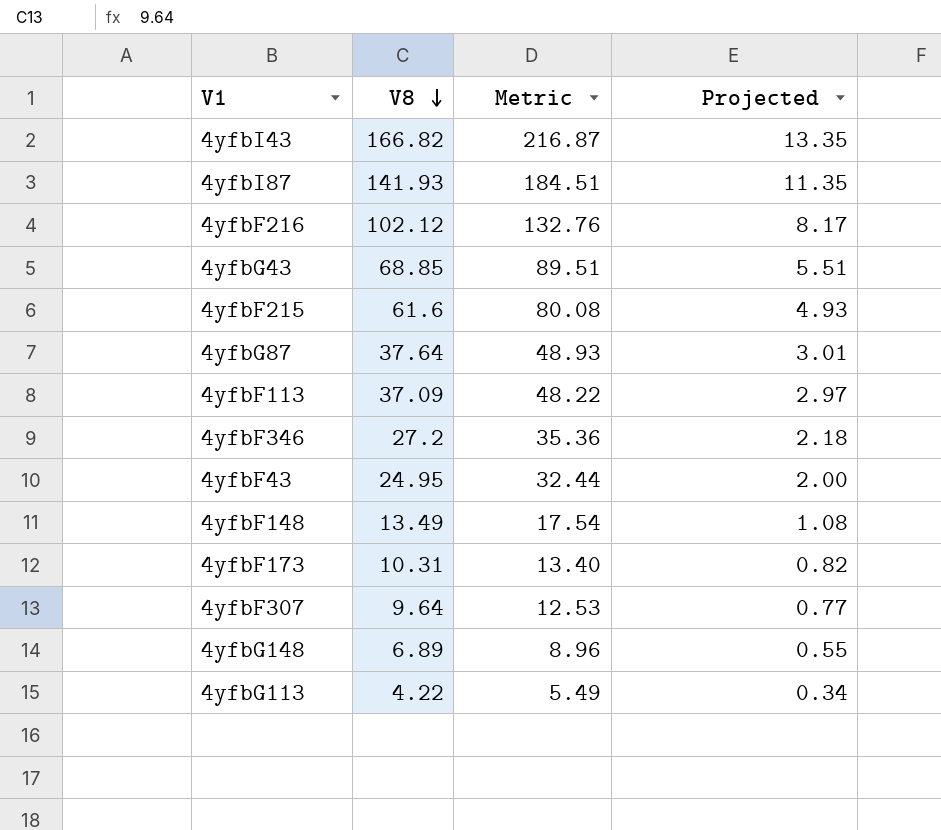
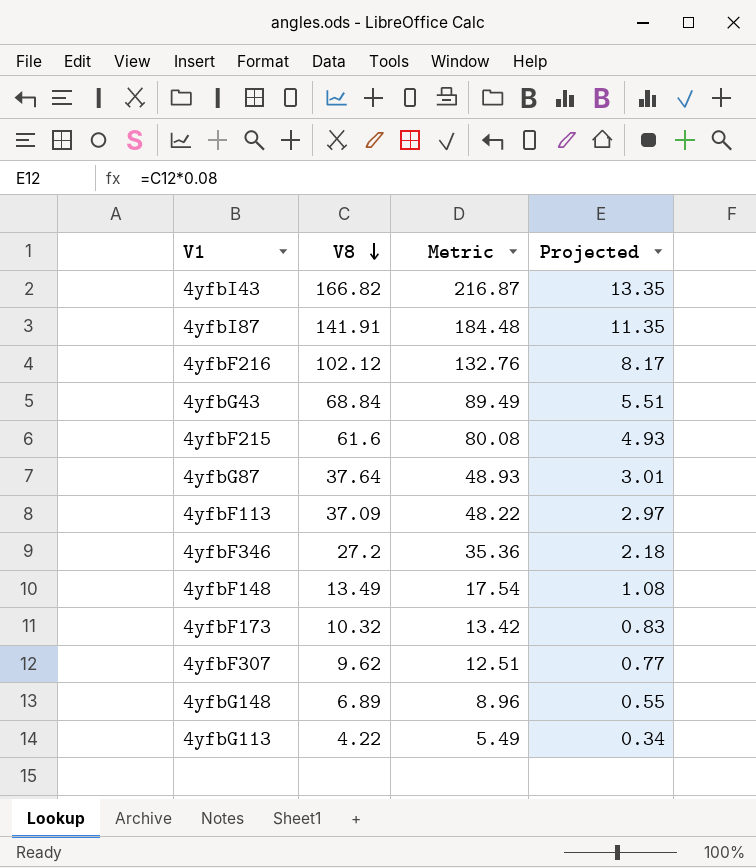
row 4yfbF43: 24.95 | 32.44 | 2.00 -> none
4yfbI87 | V8: 141.93 -> 141.91
4yfbI87 | Metric: 184.51 -> 184.48
4yfbG43 | V8: 68.85 -> 68.84
4yfbG43 | Metric: 89.51 -> 89.49
4yfbF173 | V8: 10.31 -> 10.32
4yfbF173 | Metric: 13.40 -> 13.42
4yfbF173 | Projected: 0.82 -> 0.83
4yfbF307 | V8: 9.64 -> 9.62
4yfbF307 | Metric: 12.53 -> 12.51

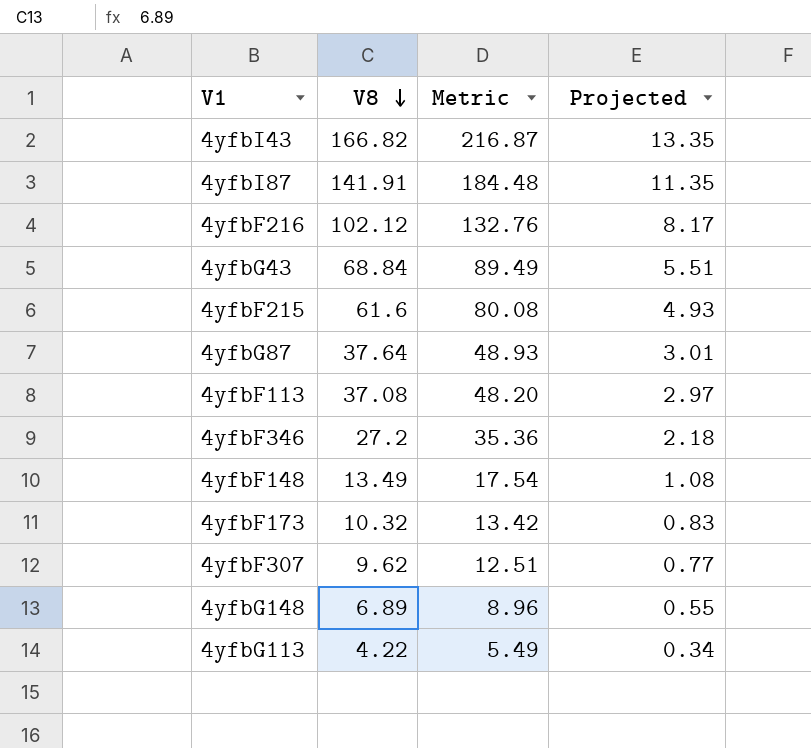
4yfbF113 | V8: 37.09 -> 37.08
4yfbF113 | Metric: 48.22 -> 48.20

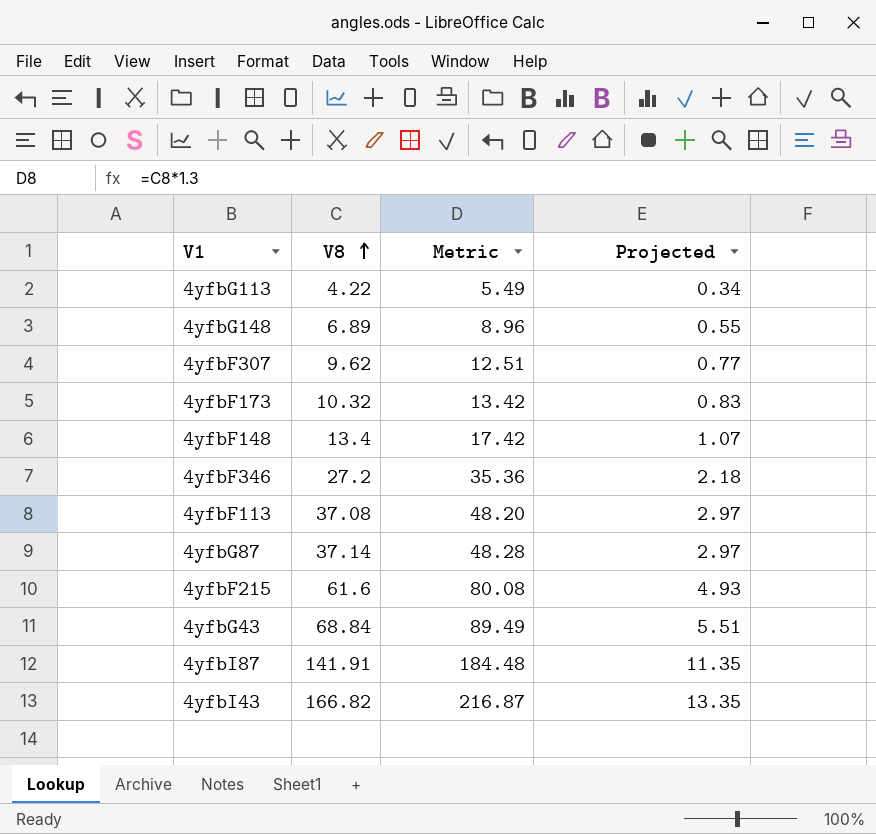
row order: V8 descending -> V8 ascending
row 4yfbF216: 102.12 | 132.76 | 8.17 -> none
4yfbF148 | V8: 13.49 -> 13.4
4yfbF148 | Metric: 17.54 -> 17.42
4yfbF148 | Projected: 1.08 -> 1.07
4yfbG87 | V8: 37.64 -> 37.14
4yfbG87 | Metric: 48.93 -> 48.28
4yfbG87 | Projected: 3.01 -> 2.97

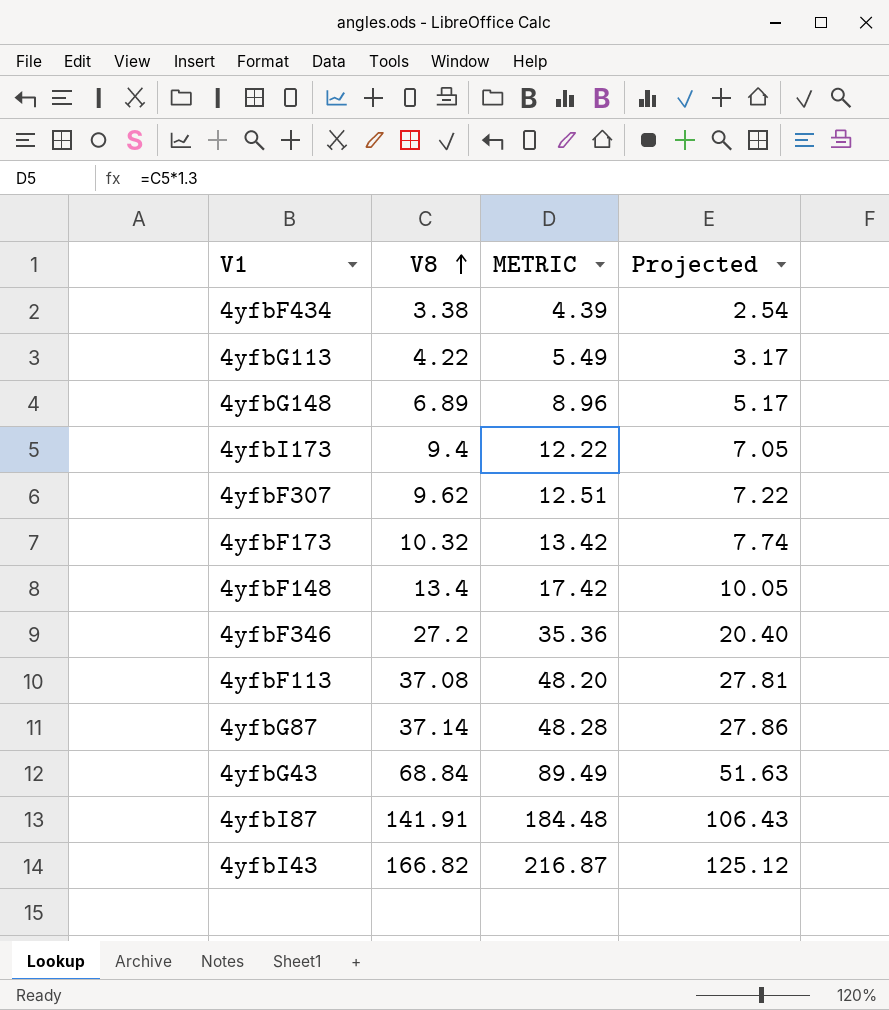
column name: Metric -> METRIC
column Projected | formula: [V8] * 0.08 -> [V8] * 0.75
row 4yfbF215: 61.6 | 80.08 | 4.93 -> none
row 4yfbF434: none -> 3.38 | 4.39 | 2.54
row 4yfbI173: none -> 9.4 | 12.22 | 7.05

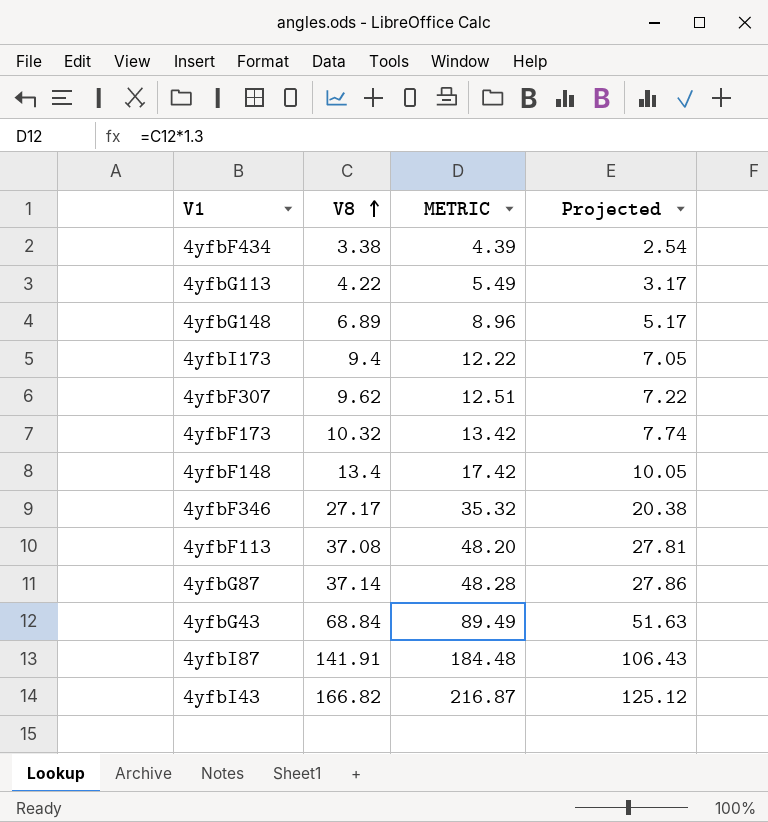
4yfbF346 | V8: 27.2 -> 27.17
4yfbF346 | METRIC: 35.36 -> 35.32
4yfbF346 | Projected: 20.40 -> 20.38

